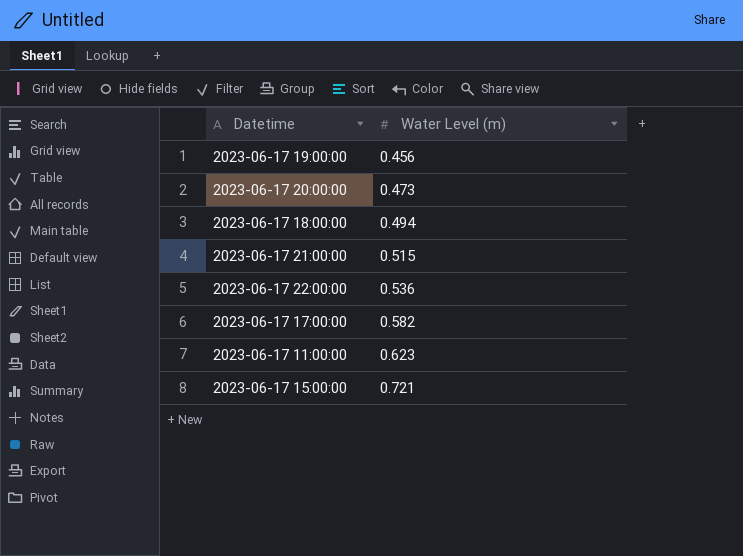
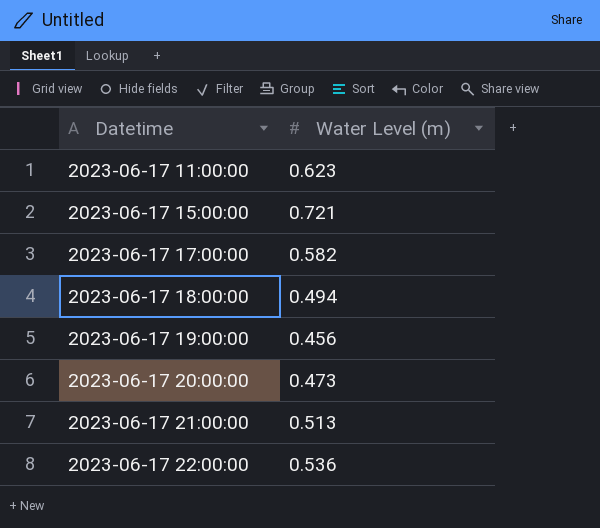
row order: Water Level (m) ascending -> Datetime ascending
2023-06-17 21:00:00 | Water Level (m): 0.515 -> 0.513

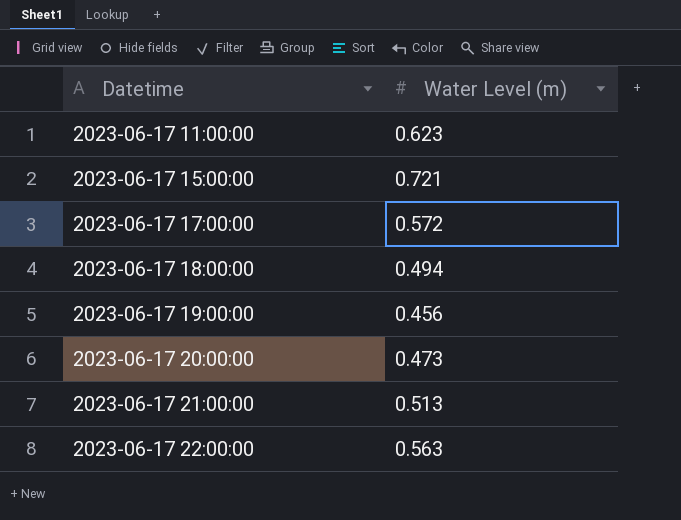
2023-06-17 17:00:00 | Water Level (m): 0.582 -> 0.572
2023-06-17 22:00:00 | Water Level (m): 0.536 -> 0.563

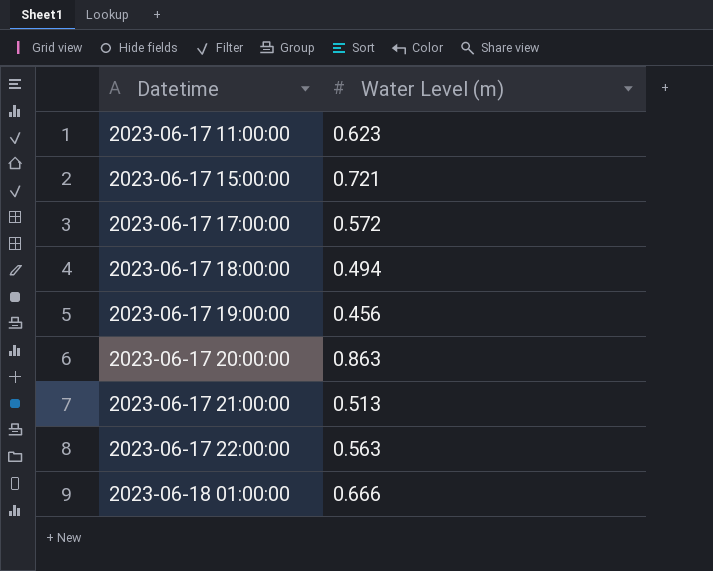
2023-06-17 20:00:00 | Water Level (m): 0.473 -> 0.863
row 2023-06-18 01:00:00: none -> 0.666

